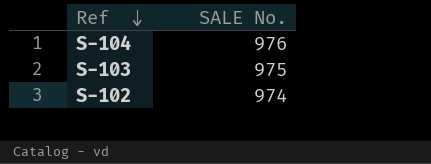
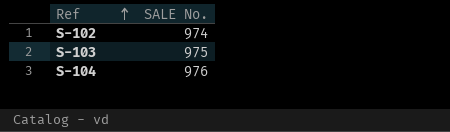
row order: Ref descending -> Ref ascending

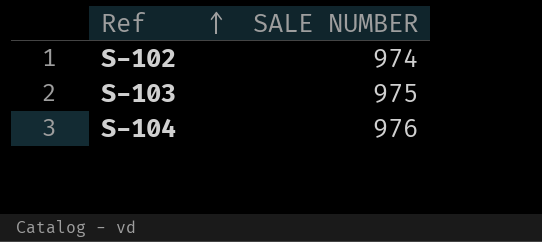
column name: SALE No. -> SALE NUMBER

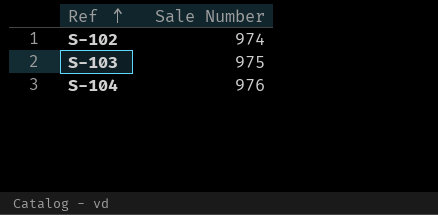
column name: SALE NUMBER -> Sale Number

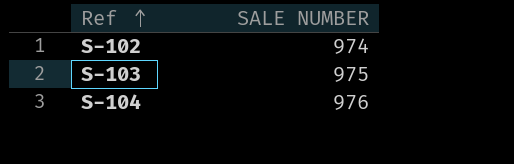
column name: Sale Number -> SALE NUMBER

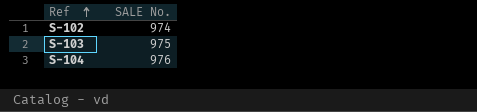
column name: SALE NUMBER -> SALE No.

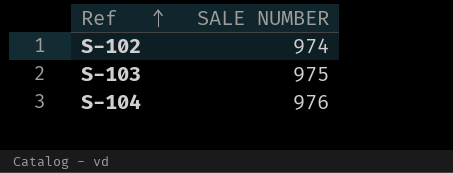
column name: SALE No. -> SALE NUMBER

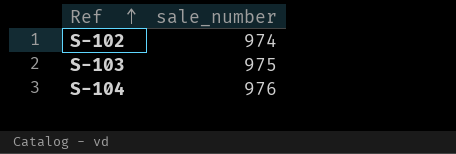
column name: SALE NUMBER -> sale_number

